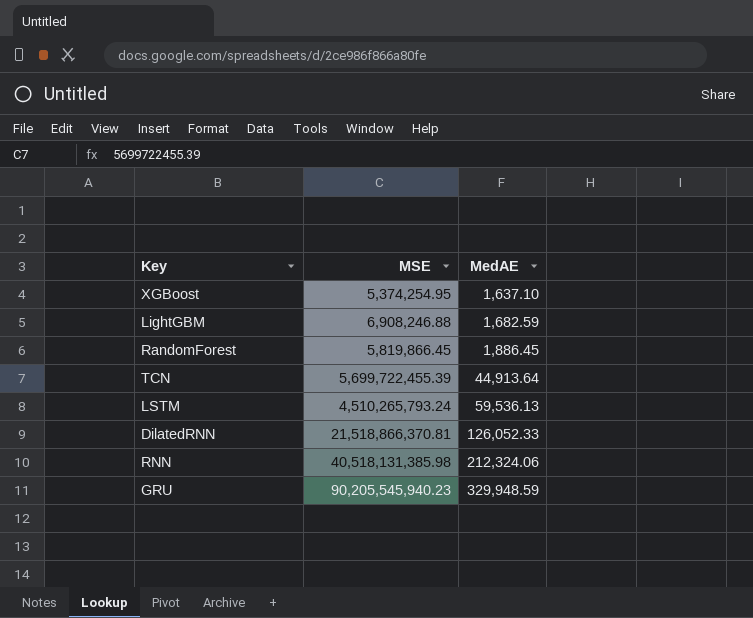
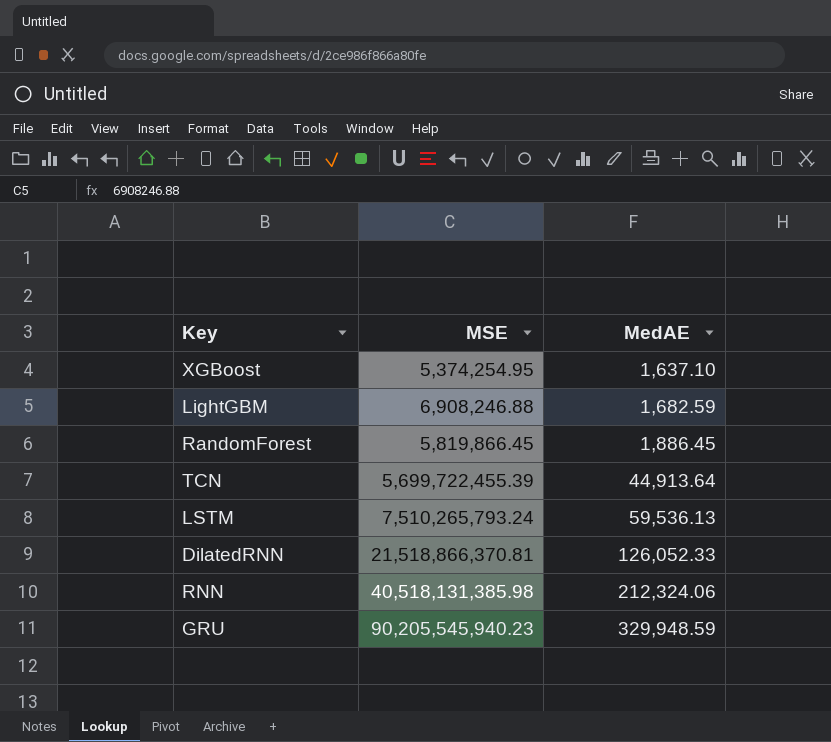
LSTM | MSE: 4,510,265,793.24 -> 7,510,265,793.24

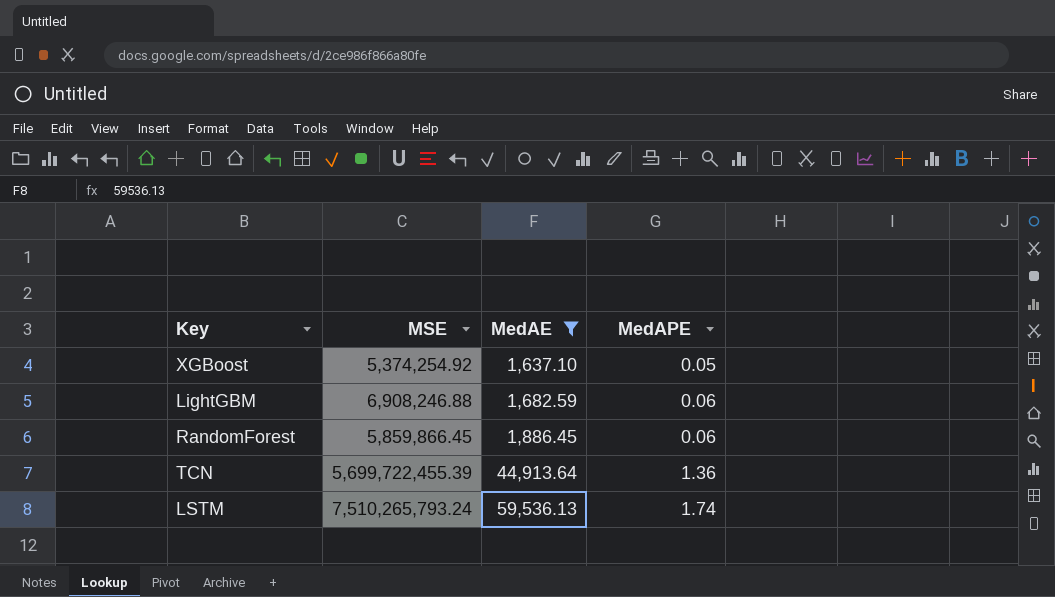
filter: none -> MedAE <= 59,536.13
column MedAPE | position: none -> 4
XGBoost | MSE: 5,374,254.95 -> 5,374,254.92
RandomForest | MSE: 5,819,866.45 -> 5,859,866.45

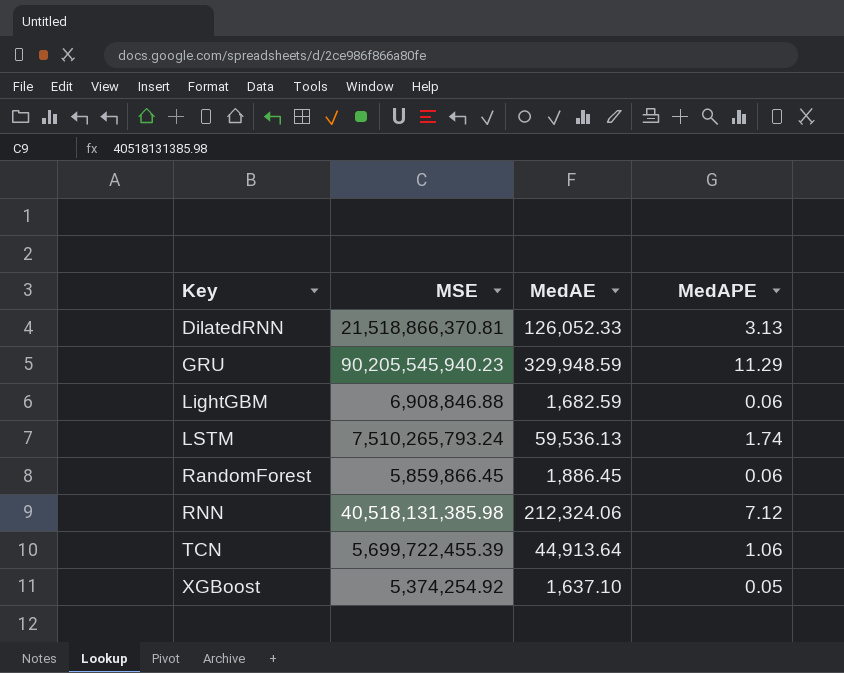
filter: MedAE <= 59,536.13 -> none
row order: MedAE ascending -> Key ascending
LightGBM | MSE: 6,908,246.88 -> 6,908,846.88
TCN | MedAPE: 1.36 -> 1.06

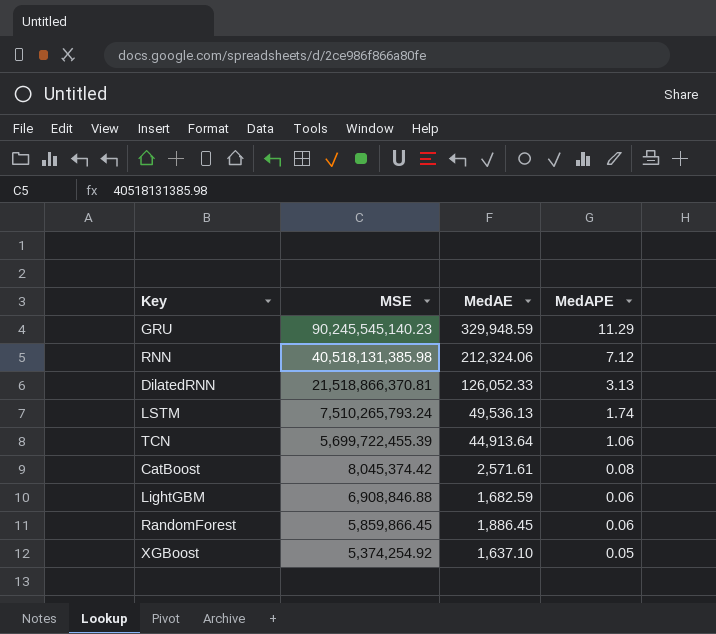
row order: Key ascending -> MSE descending
GRU | MSE: 90,205,545,940.23 -> 90,245,545,140.23
LSTM | MedAE: 59,536.13 -> 49,536.13
row CatBoost: none -> 8,045,374.42 | 2,571.61 | 0.08

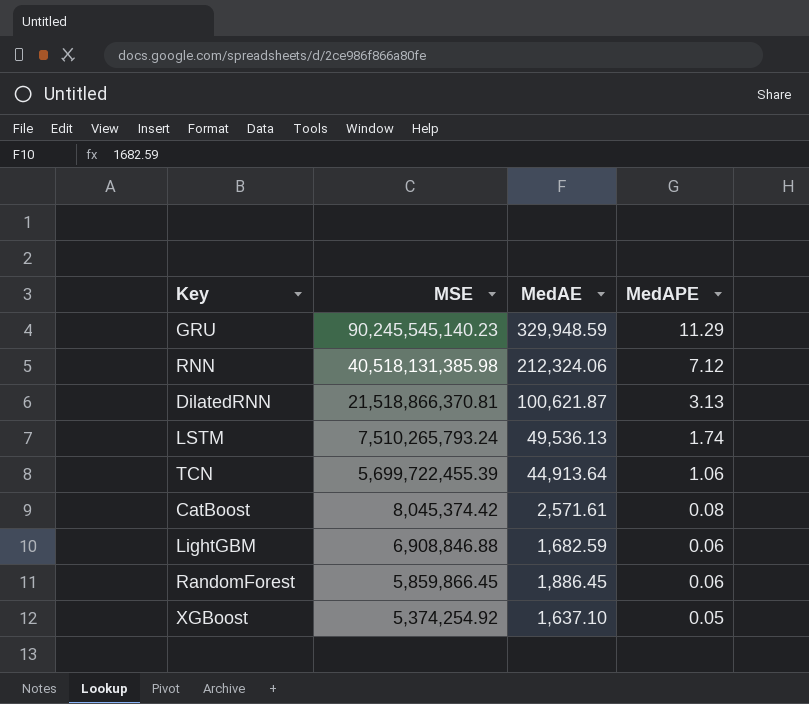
DilatedRNN | MedAE: 126,052.33 -> 100,621.87

